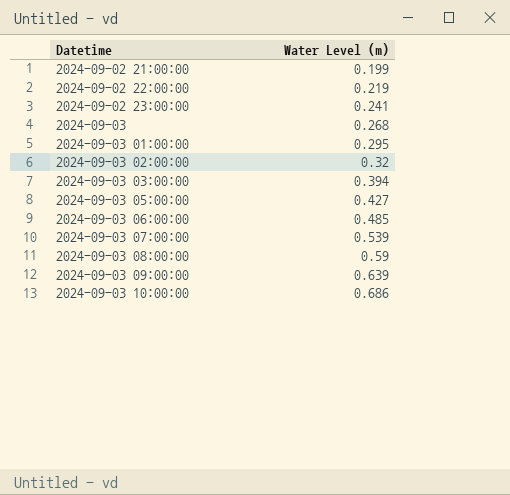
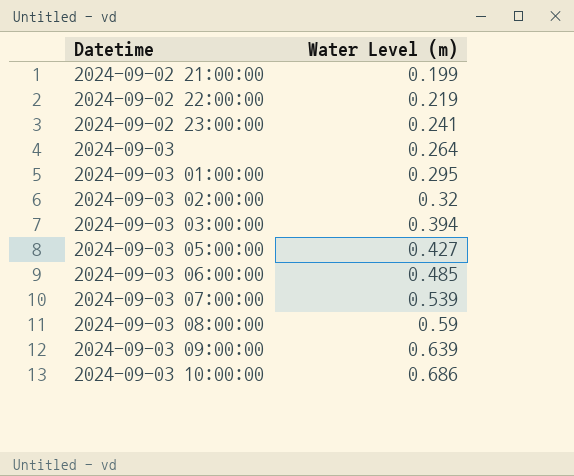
2024-09-03 | Water Level (m): 0.268 -> 0.264

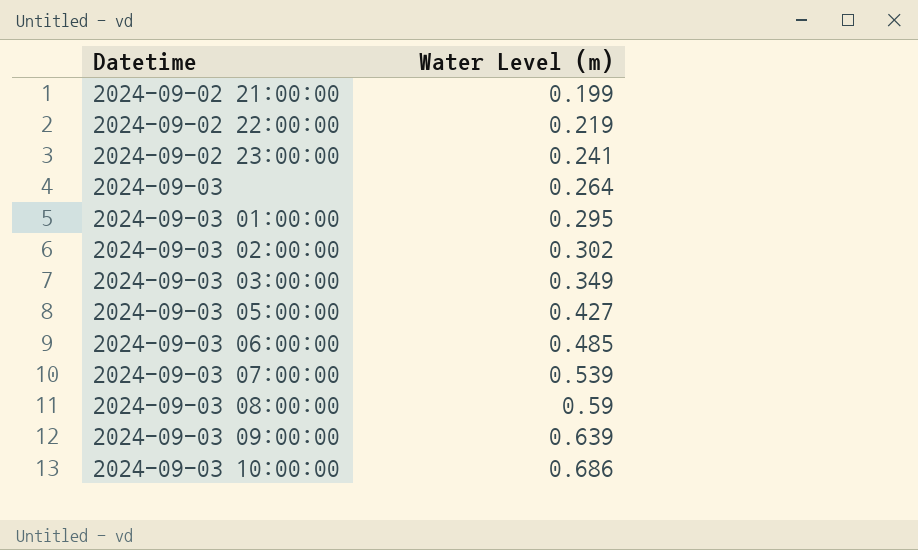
2024-09-03 02:00:00 | Water Level (m): 0.32 -> 0.302
2024-09-03 03:00:00 | Water Level (m): 0.394 -> 0.349

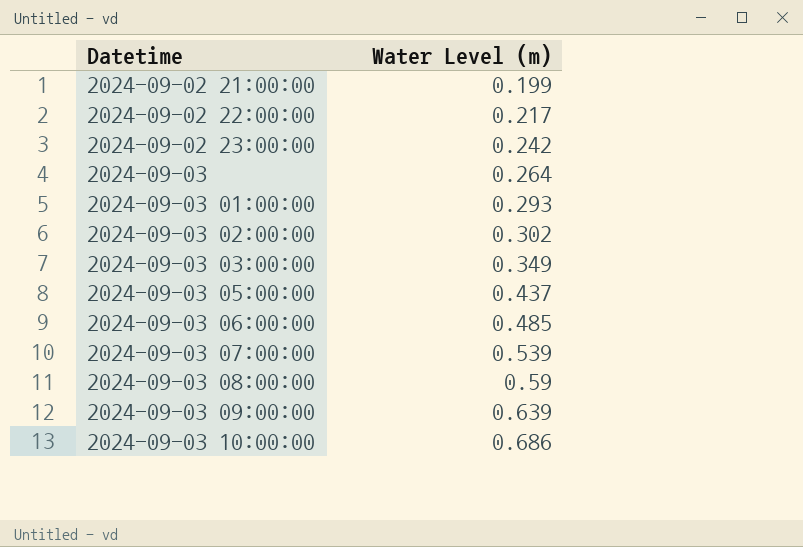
2024-09-02 22:00:00 | Water Level (m): 0.219 -> 0.217
2024-09-02 23:00:00 | Water Level (m): 0.241 -> 0.242
2024-09-03 01:00:00 | Water Level (m): 0.295 -> 0.293
2024-09-03 05:00:00 | Water Level (m): 0.427 -> 0.437

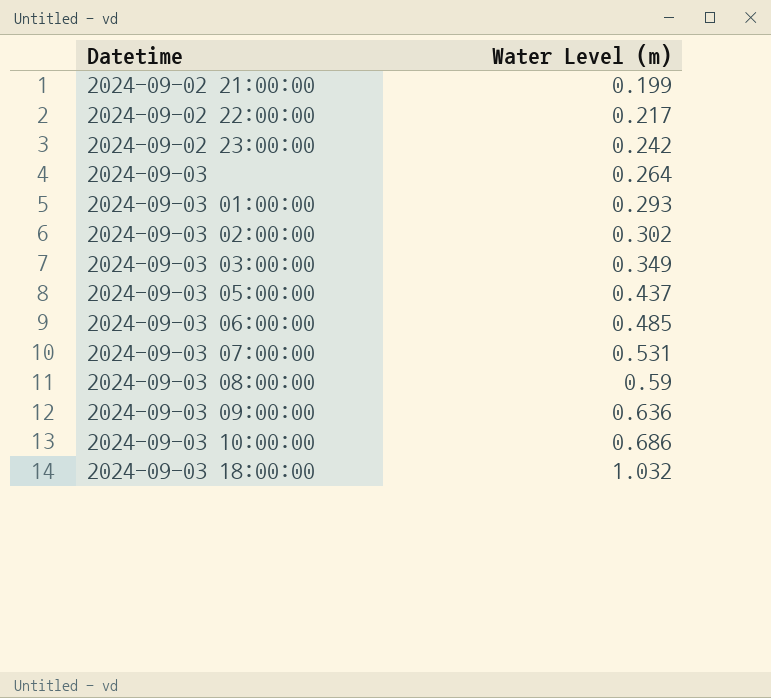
2024-09-03 07:00:00 | Water Level (m): 0.539 -> 0.531
2024-09-03 09:00:00 | Water Level (m): 0.639 -> 0.636
row 2024-09-03 18:00:00: none -> 1.032

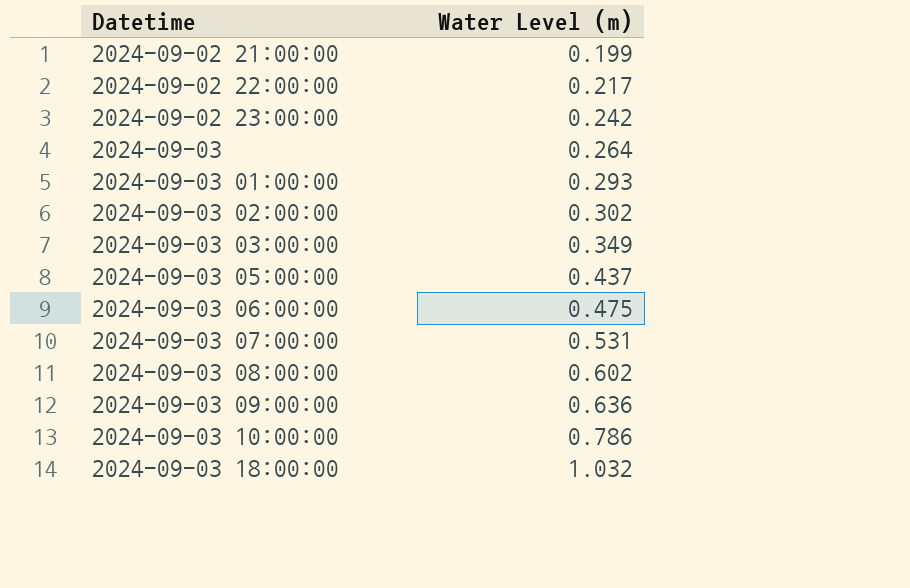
2024-09-03 06:00:00 | Water Level (m): 0.485 -> 0.475
2024-09-03 08:00:00 | Water Level (m): 0.59 -> 0.602
2024-09-03 10:00:00 | Water Level (m): 0.686 -> 0.786

